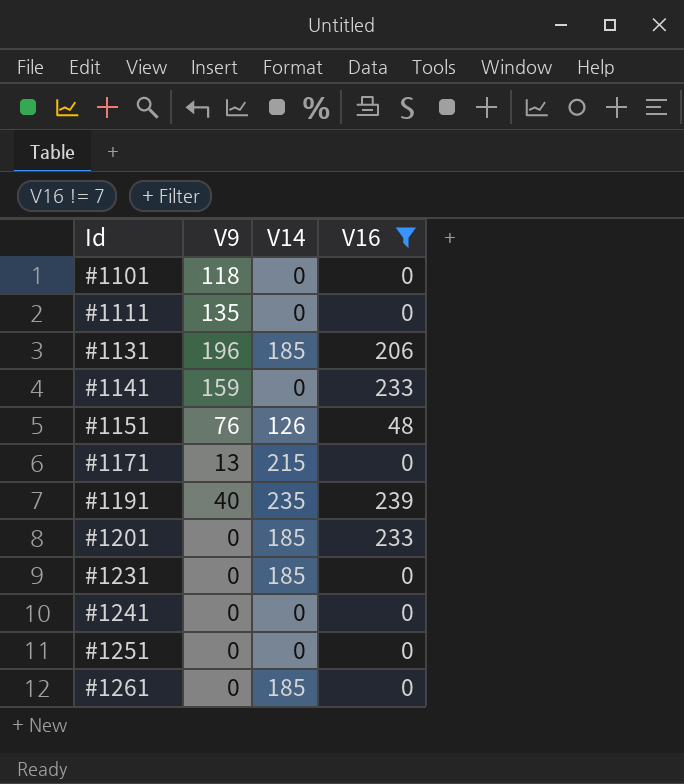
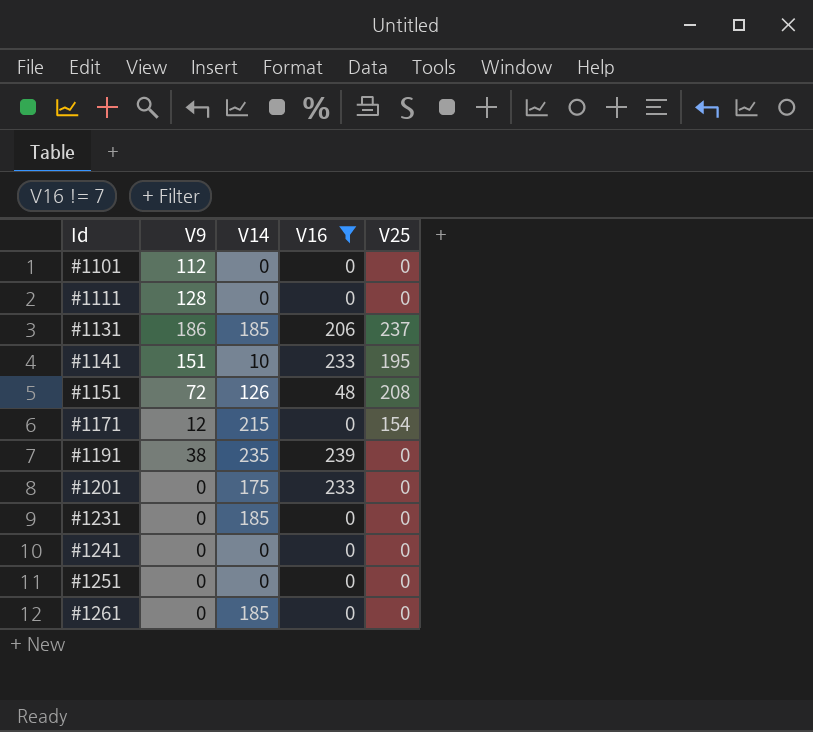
column V25 | position: none -> 5
#1101 | V9: 118 -> 112
#1111 | V9: 135 -> 128
#1131 | V9: 196 -> 186
#1141 | V9: 159 -> 151
#1141 | V14: 0 -> 10
#1151 | V9: 76 -> 72
#1171 | V9: 13 -> 12
#1191 | V9: 40 -> 38
#1201 | V14: 185 -> 175

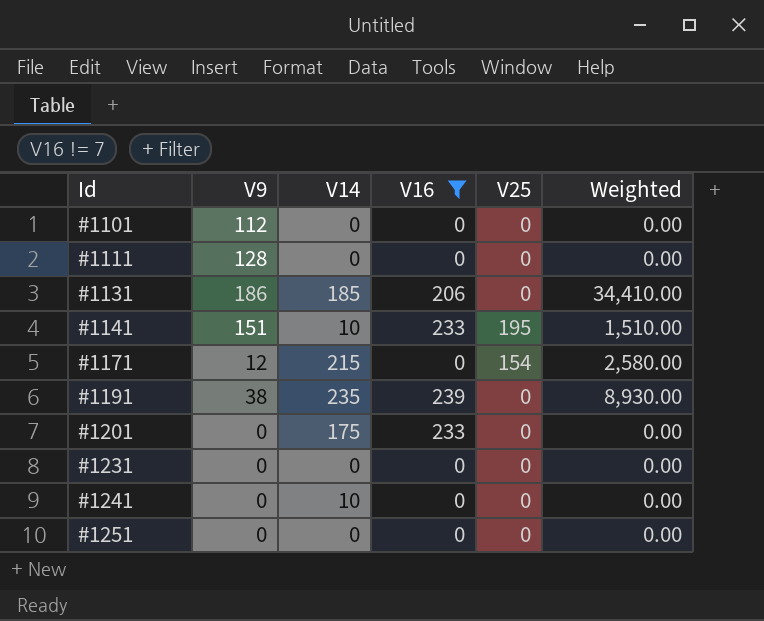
column Weighted | formula: none -> [V9] * [V14]
row #1151: 72 | 126 | 48 | 208 -> none
row #1261: 0 | 185 | 0 | 0 -> none
#1131 | V25: 237 -> 0
#1231 | V14: 185 -> 0
#1241 | V14: 0 -> 10

